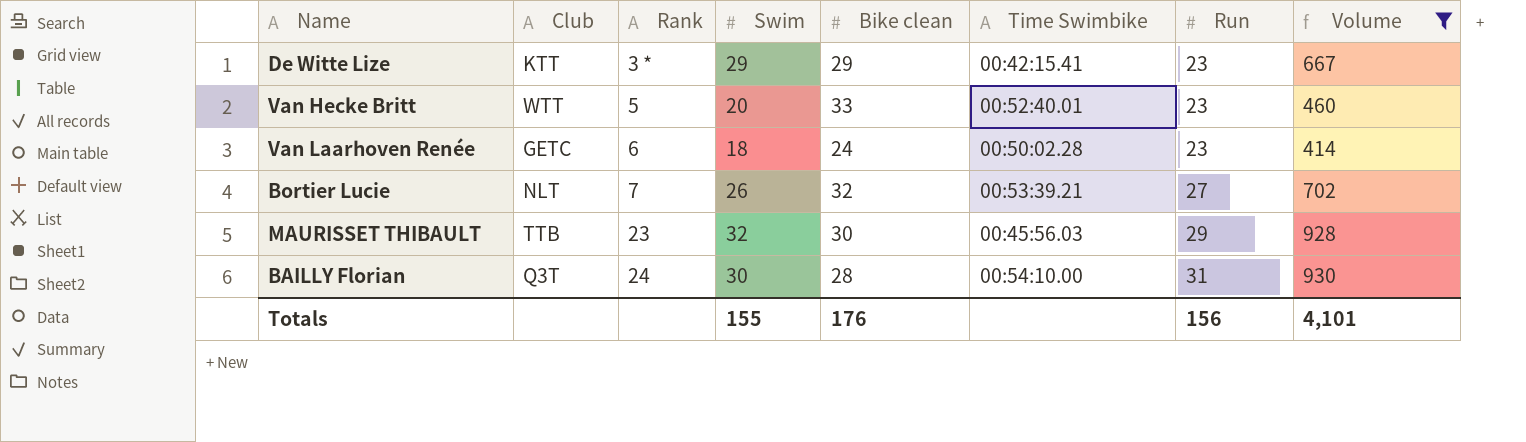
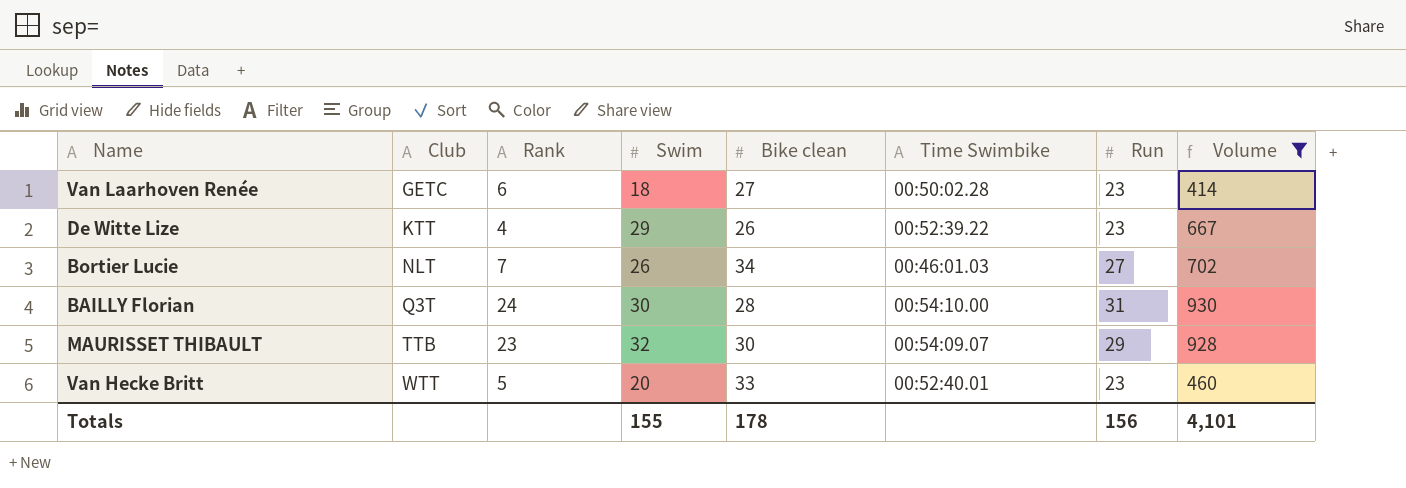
row order: Rank ascending -> Club ascending
Van Laarhoven Renée | Bike clean: 24 -> 27
De Witte Lize | Rank: 3 * -> 4
De Witte Lize | Bike clean: 29 -> 26
De Witte Lize | Time Swimbike: 00:42:15.41 -> 00:52:39.22
Bortier Lucie | Bike clean: 32 -> 34
Bortier Lucie | Time Swimbike: 00:53:39.21 -> 00:46:01.03
MAURISSET THIBAULT | Time Swimbike: 00:45:56.03 -> 00:54:09.07
Totals | Bike clean: 176 -> 178

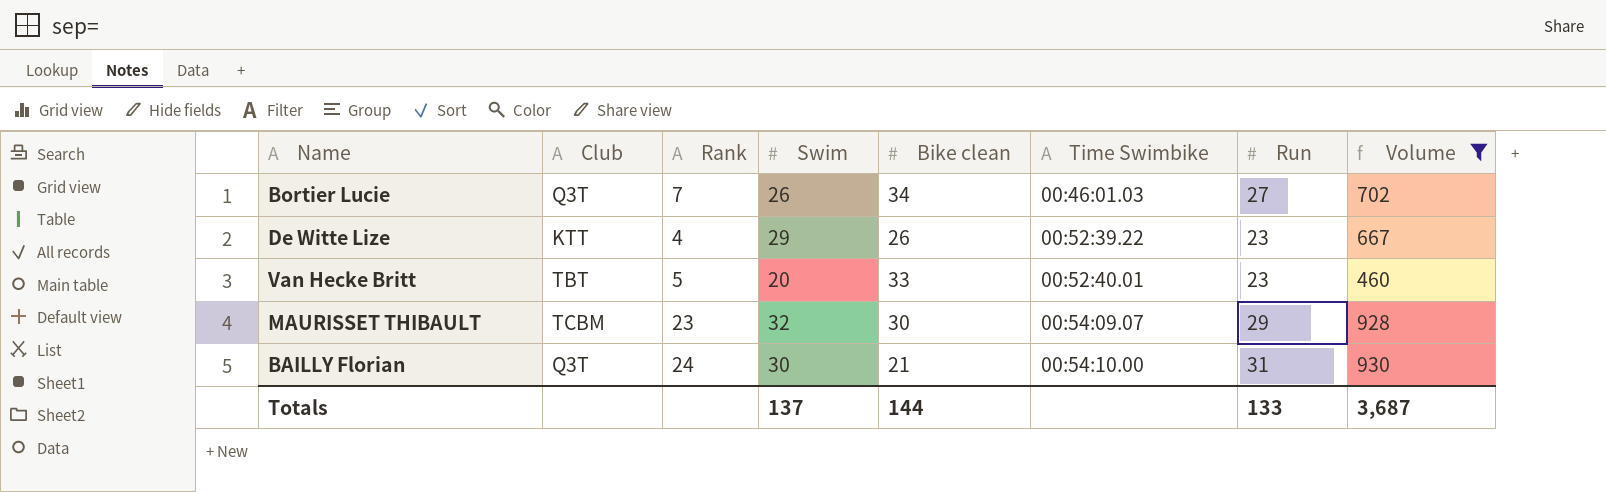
row order: Club ascending -> Time Swimbike ascending
row Van Laarhoven Renée: GETC | 6 | 18 | 27 | 00:50:02.28 | 23 | 414 -> none
Bortier Lucie | Club: NLT -> Q3T
Van Hecke Britt | Club: WTT -> TBT
MAURISSET THIBAULT | Club: TTB -> TCBM
BAILLY Florian | Bike clean: 28 -> 21
Totals | Swim: 155 -> 137
Totals | Bike clean: 178 -> 144
Totals | Run: 156 -> 133
Totals | Volume: 4,101 -> 3,687

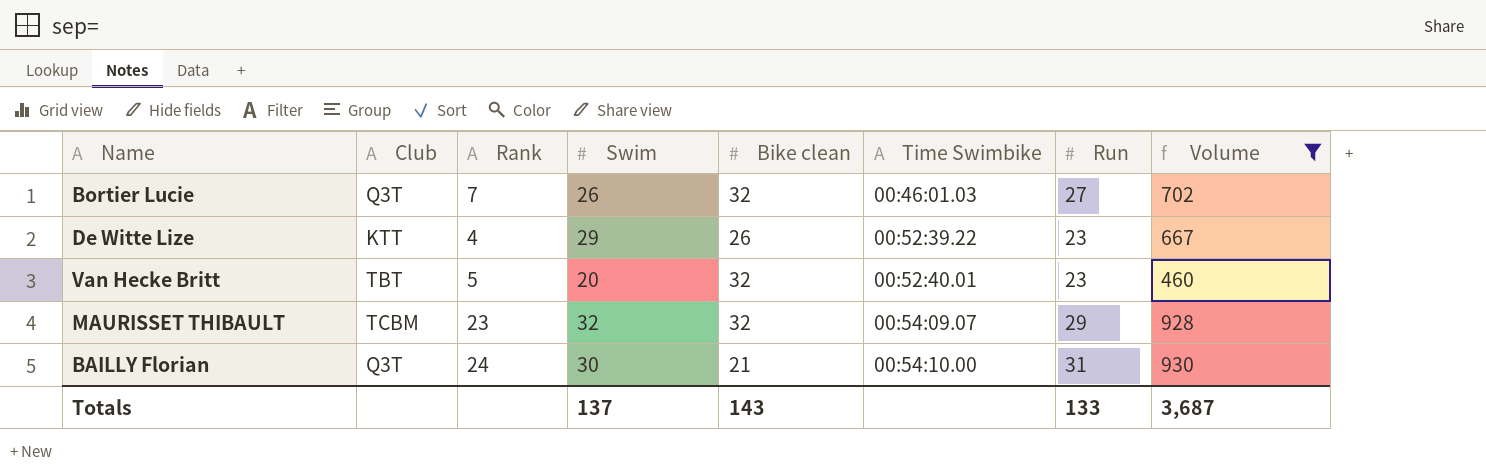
Bortier Lucie | Bike clean: 34 -> 32
Van Hecke Britt | Bike clean: 33 -> 32
MAURISSET THIBAULT | Bike clean: 30 -> 32
Totals | Bike clean: 144 -> 143

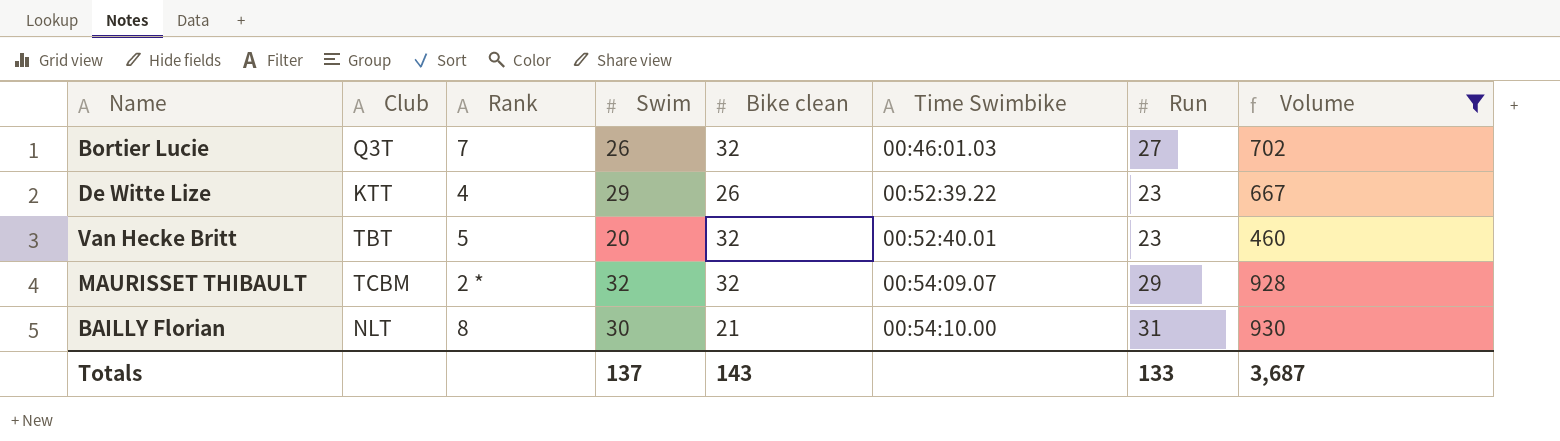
MAURISSET THIBAULT | Rank: 23 -> 2 *
BAILLY Florian | Club: Q3T -> NLT
BAILLY Florian | Rank: 24 -> 8

